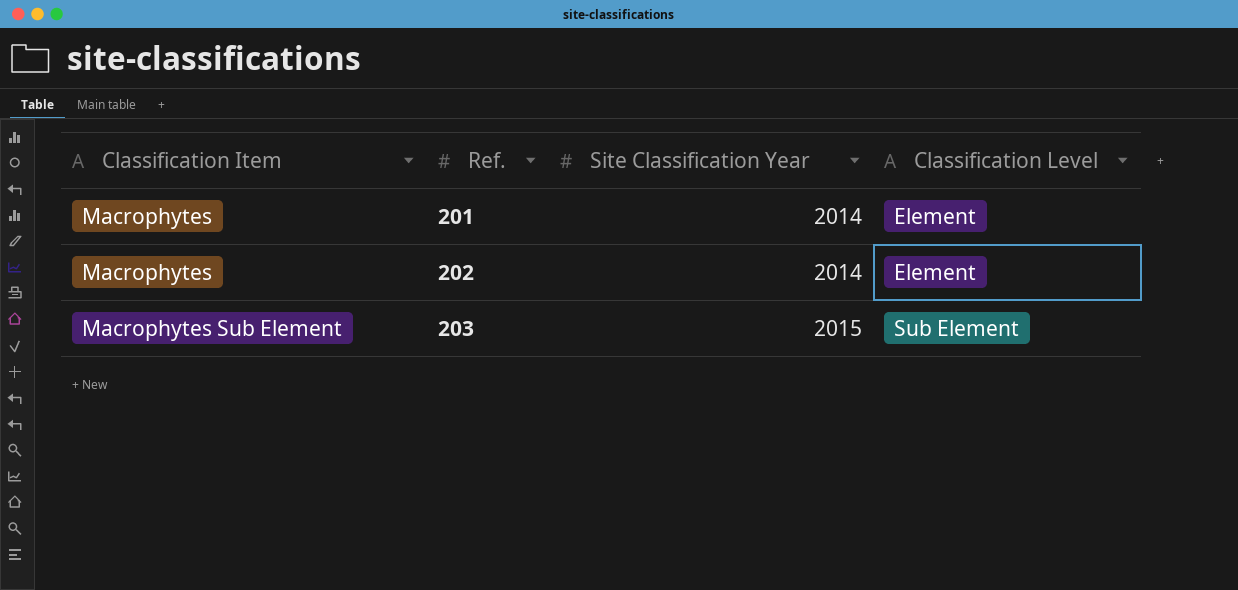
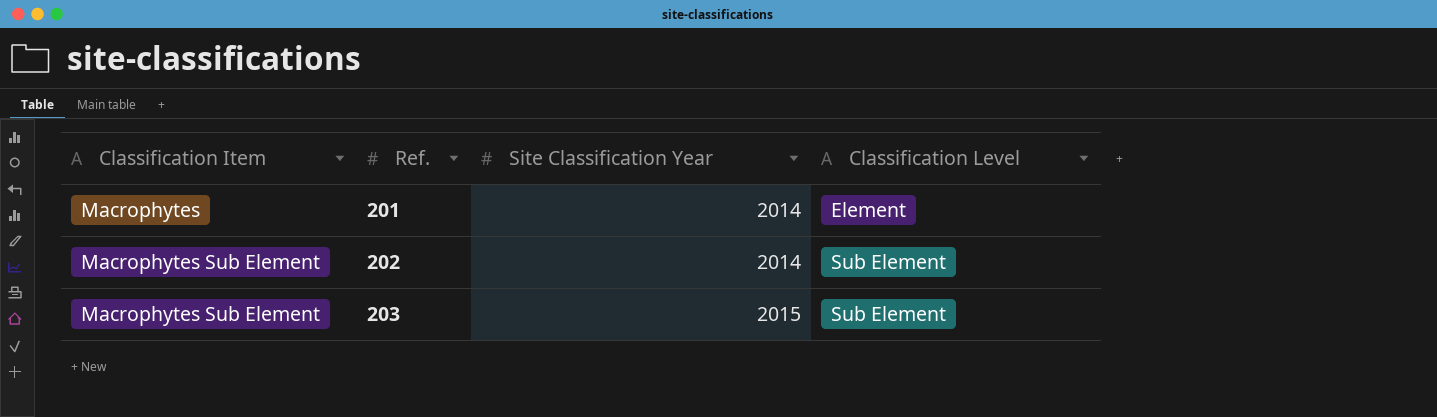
202 | Classification Item: Macrophytes -> Macrophytes Sub Element
202 | Classification Level: Element -> Sub Element

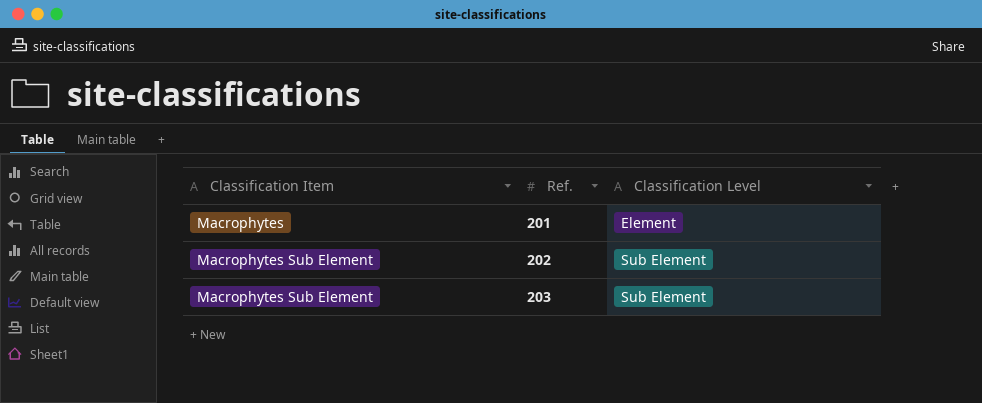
column Site Classification Year | position: 3 -> none

